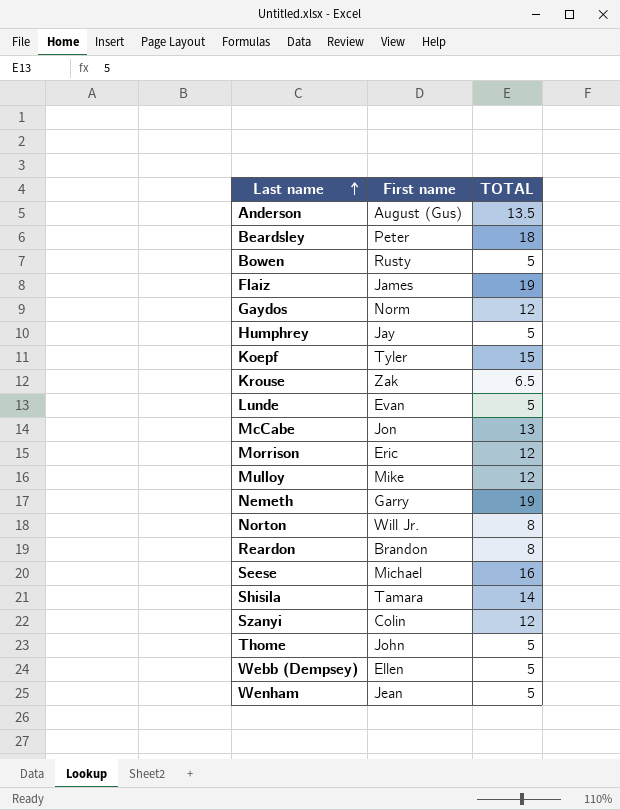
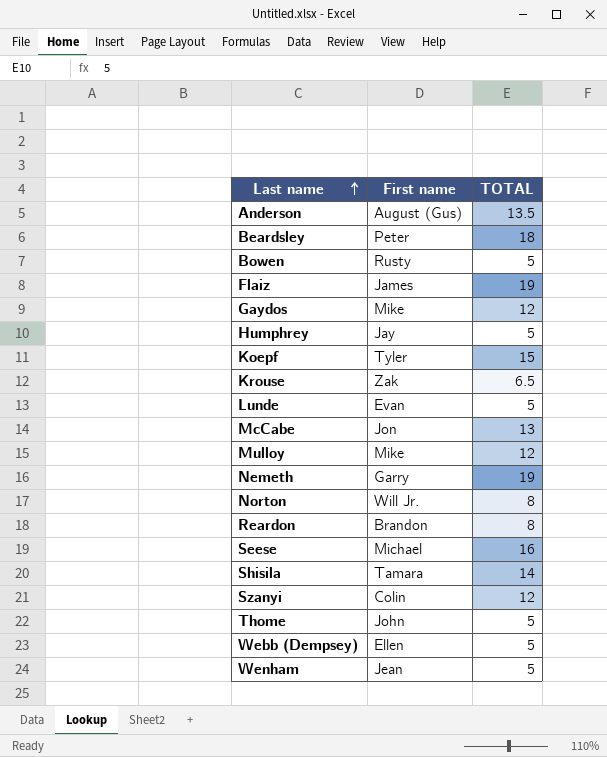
row Morrison: Eric | 12 -> none
Gaydos | First name: Norm -> Mike

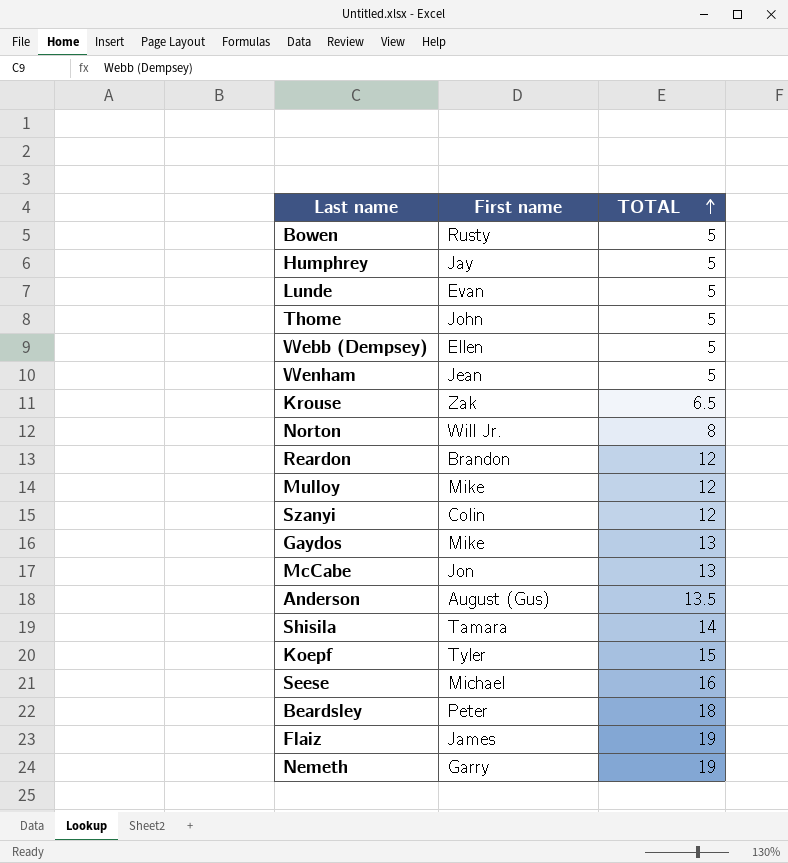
row order: Last name ascending -> TOTAL ascending
Reardon | TOTAL: 8 -> 12
Gaydos | TOTAL: 12 -> 13

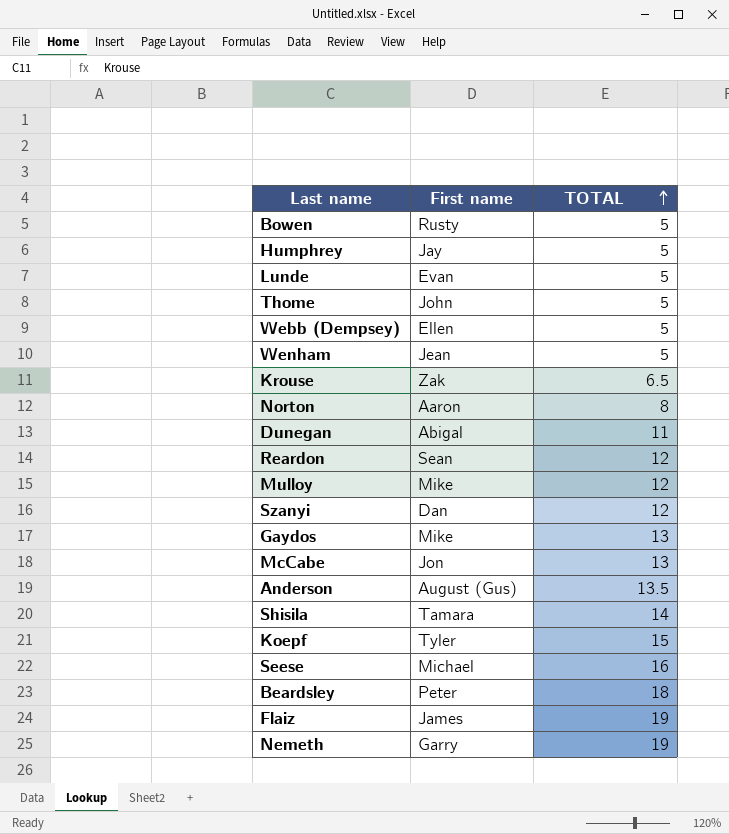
Norton | First name: Will Jr. -> Aaron
row Dunegan: none -> Abigal | 11
Reardon | First name: Brandon -> Sean
Szanyi | First name: Colin -> Dan

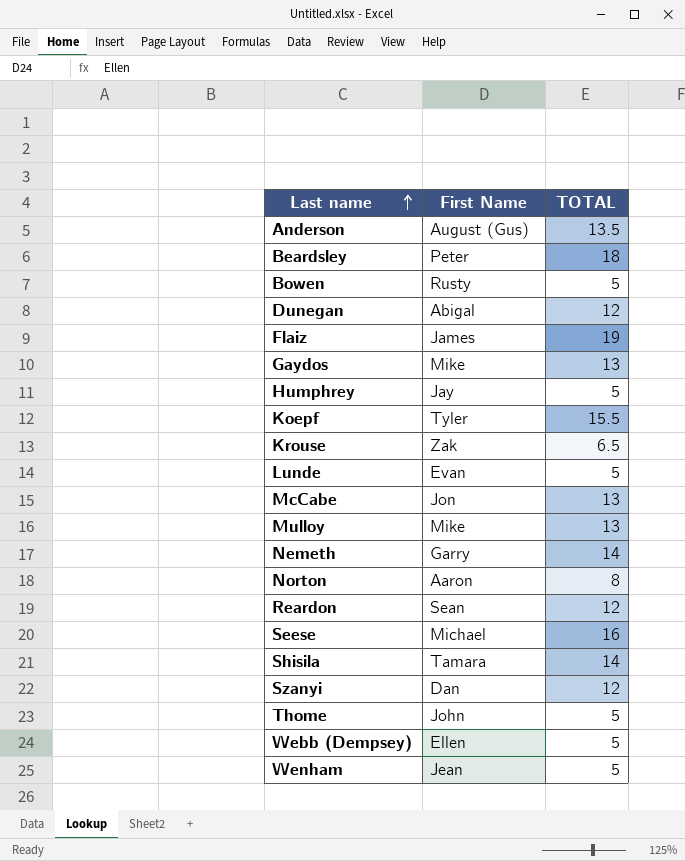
row order: TOTAL ascending -> Last name ascending
column name: First name -> First Name
Dunegan | TOTAL: 11 -> 12
Koepf | TOTAL: 15 -> 15.5
Mulloy | TOTAL: 12 -> 13
Nemeth | TOTAL: 19 -> 14

